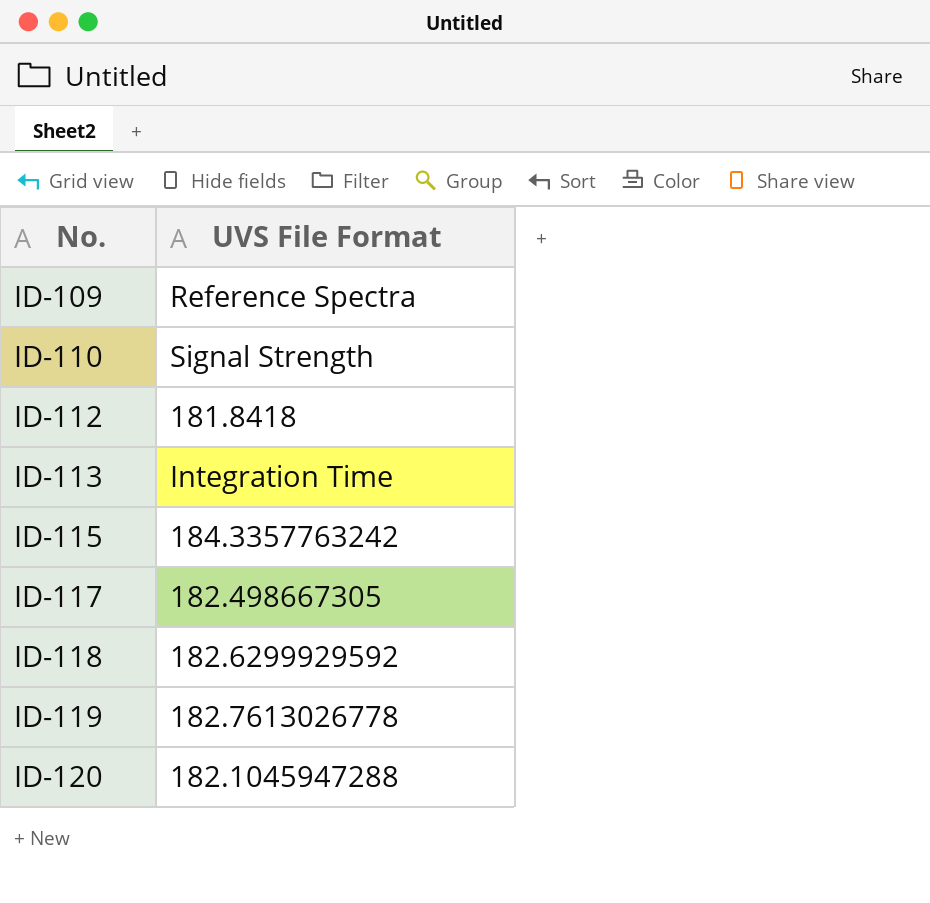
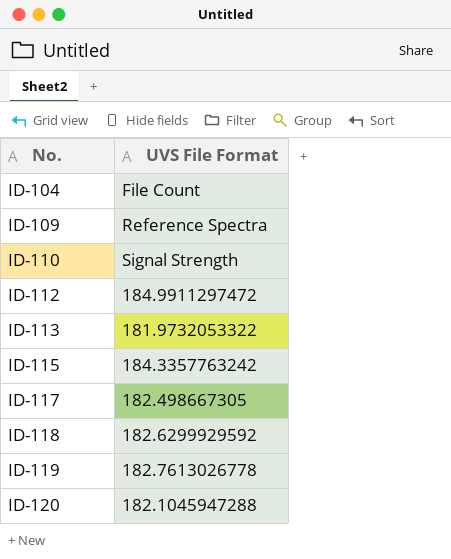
row ID-104: none -> File Count
ID-112 | UVS File Format: 181.8418 -> 184.9911297472
ID-113 | UVS File Format: Integration Time -> 181.9732053322

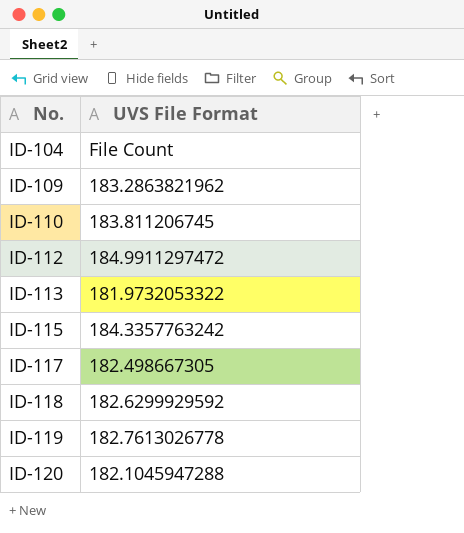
ID-109 | UVS File Format: Reference Spectra -> 183.2863821962
ID-110 | UVS File Format: Signal Strength -> 183.811206745

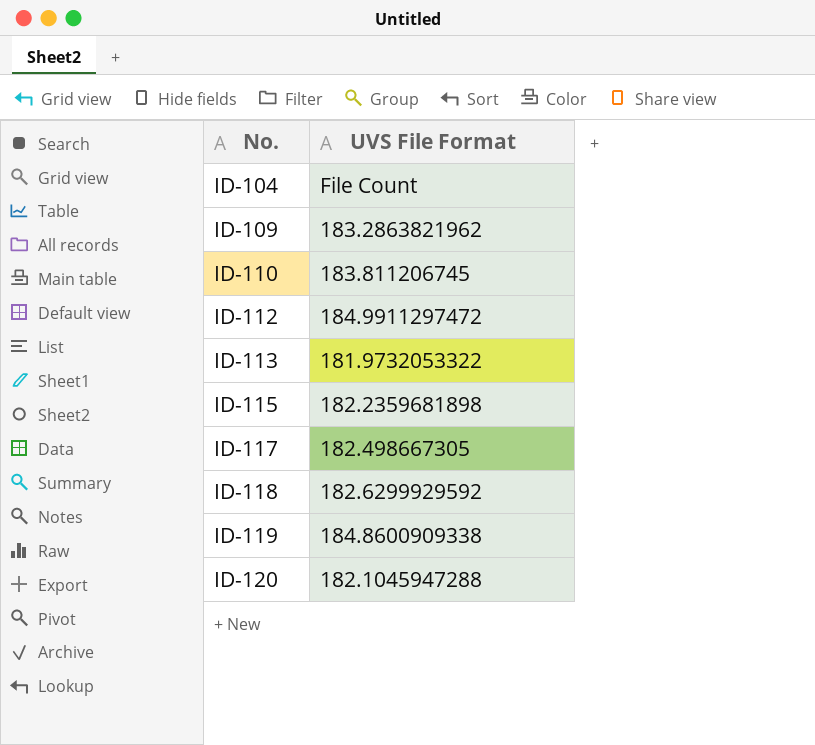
ID-115 | UVS File Format: 184.3357763242 -> 182.2359681898
ID-119 | UVS File Format: 182.7613026778 -> 184.8600909338

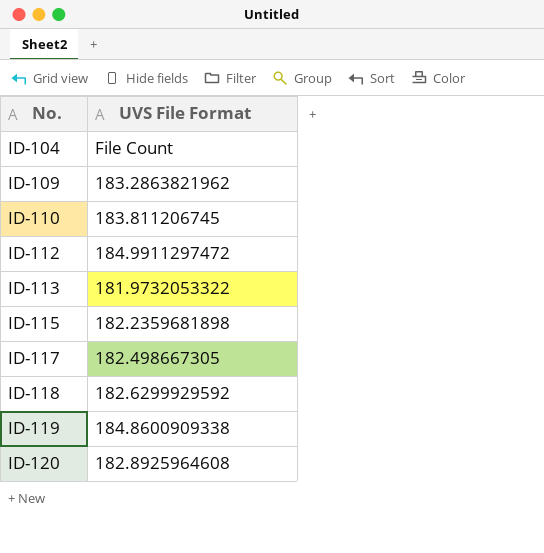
ID-120 | UVS File Format: 182.1045947288 -> 182.8925964608

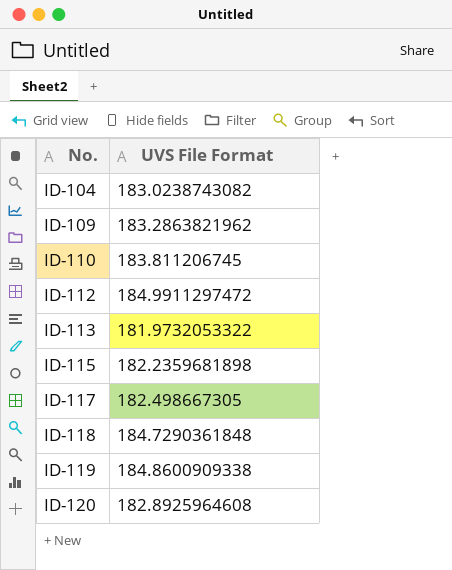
ID-104 | UVS File Format: File Count -> 183.0238743082
ID-118 | UVS File Format: 182.6299929592 -> 184.7290361848

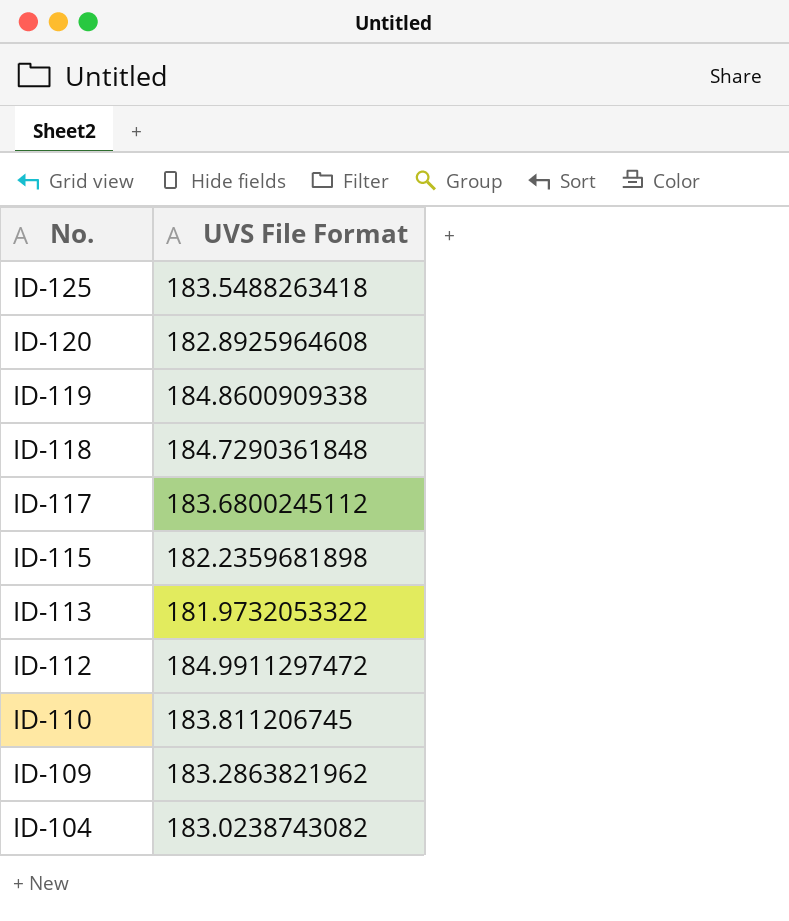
row order: No. ascending -> No. descending
row ID-125: none -> 183.5488263418
ID-117 | UVS File Format: 182.498667305 -> 183.6800245112

